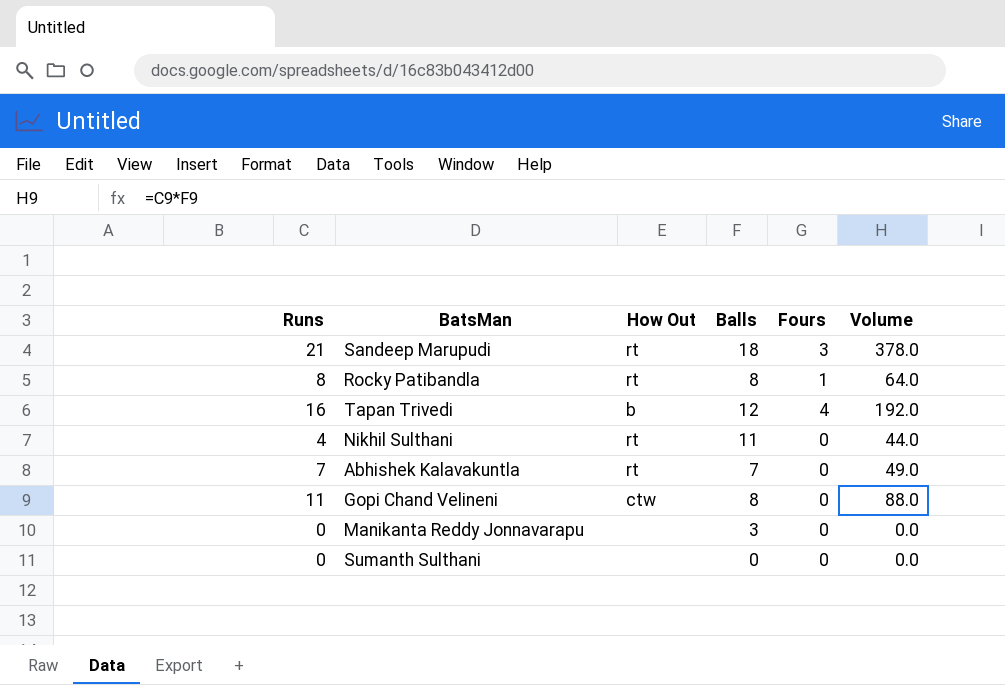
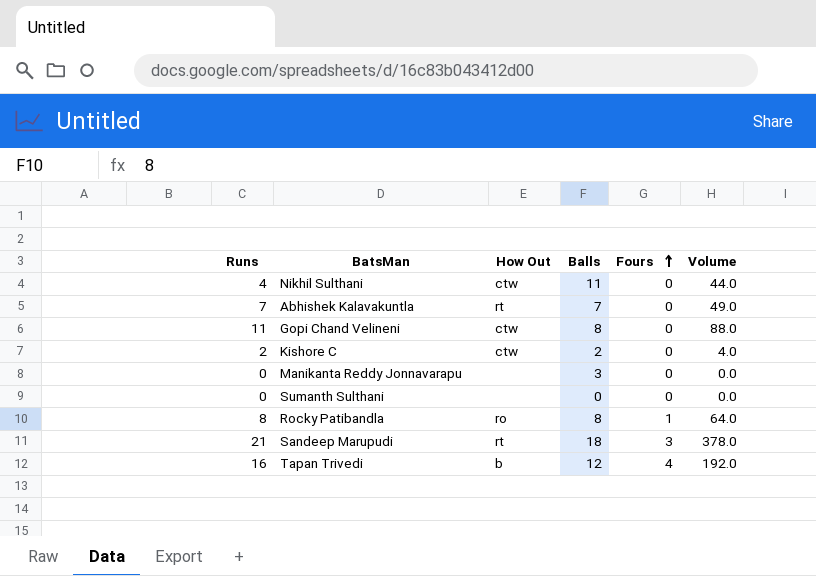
row order: none -> Fours ascending
Nikhil Sulthani | How Out: rt -> ctw
row Kishore C: none -> 2 | ctw | 2 | 0 | 4.0
Rocky Patibandla | How Out: rt -> ro

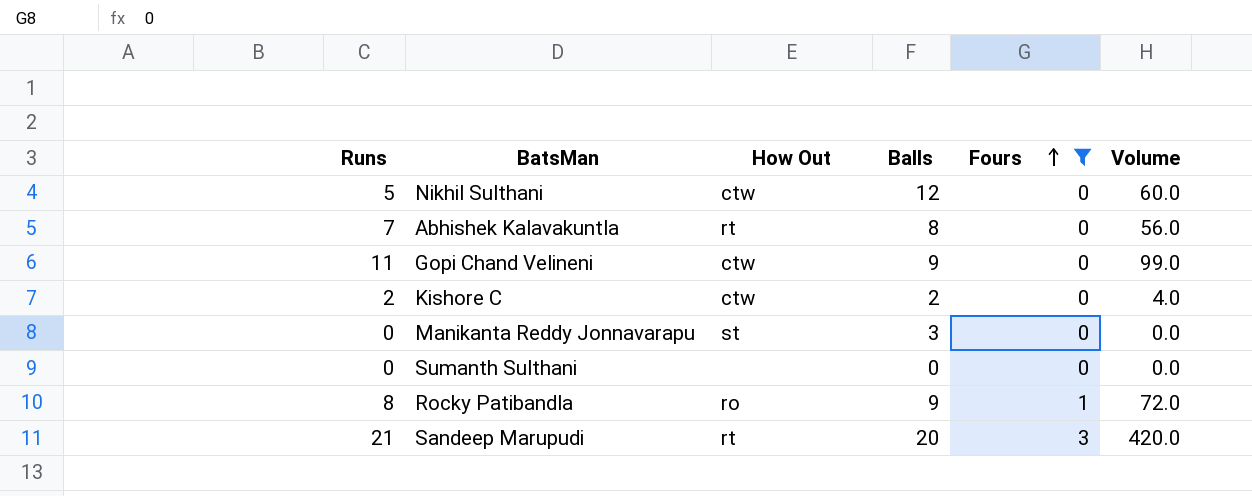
filter: none -> Fours != 4
Nikhil Sulthani | Runs: 4 -> 5
Nikhil Sulthani | Balls: 11 -> 12
Nikhil Sulthani | Volume: 44.0 -> 60.0
Abhishek Kalavakuntla | Balls: 7 -> 8
Abhishek Kalavakuntla | Volume: 49.0 -> 56.0
Gopi Chand Velineni | Balls: 8 -> 9
Gopi Chand Velineni | Volume: 88.0 -> 99.0
Manikanta Reddy Jonnavarapu | How Out: none -> st
Rocky Patibandla | Balls: 8 -> 9
Rocky Patibandla | Volume: 64.0 -> 72.0
Sandeep Marupudi | Balls: 18 -> 20
Sandeep Marupudi | Volume: 378.0 -> 420.0

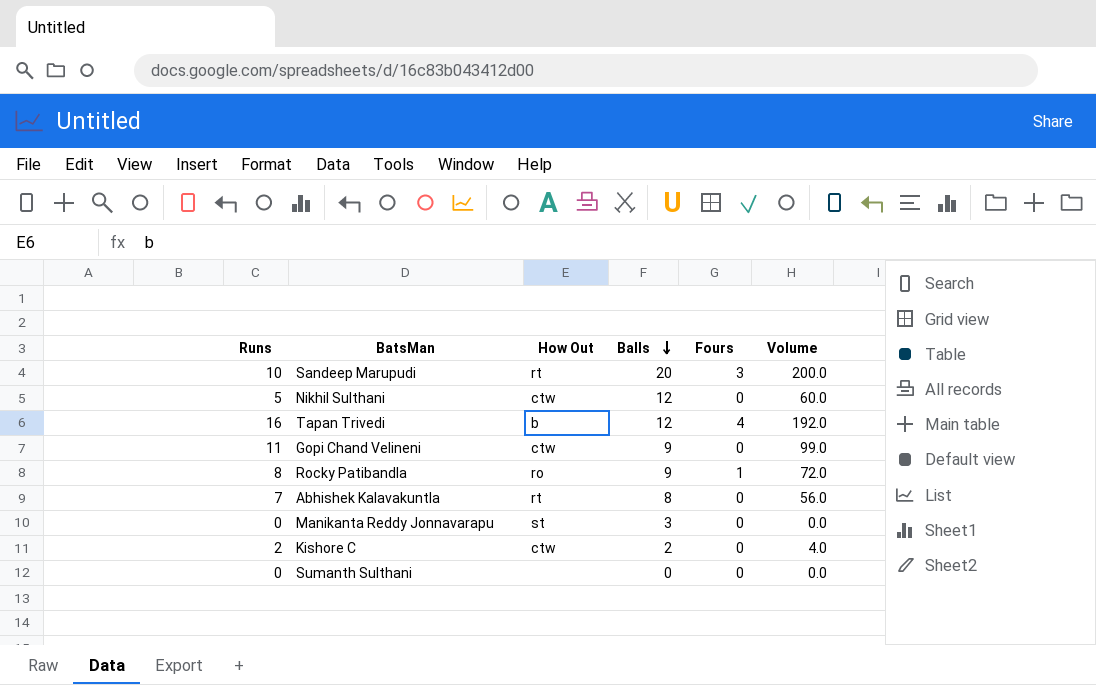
filter: Fours != 4 -> none
row order: Fours ascending -> Balls descending
Sandeep Marupudi | Runs: 21 -> 10
Sandeep Marupudi | Volume: 420.0 -> 200.0

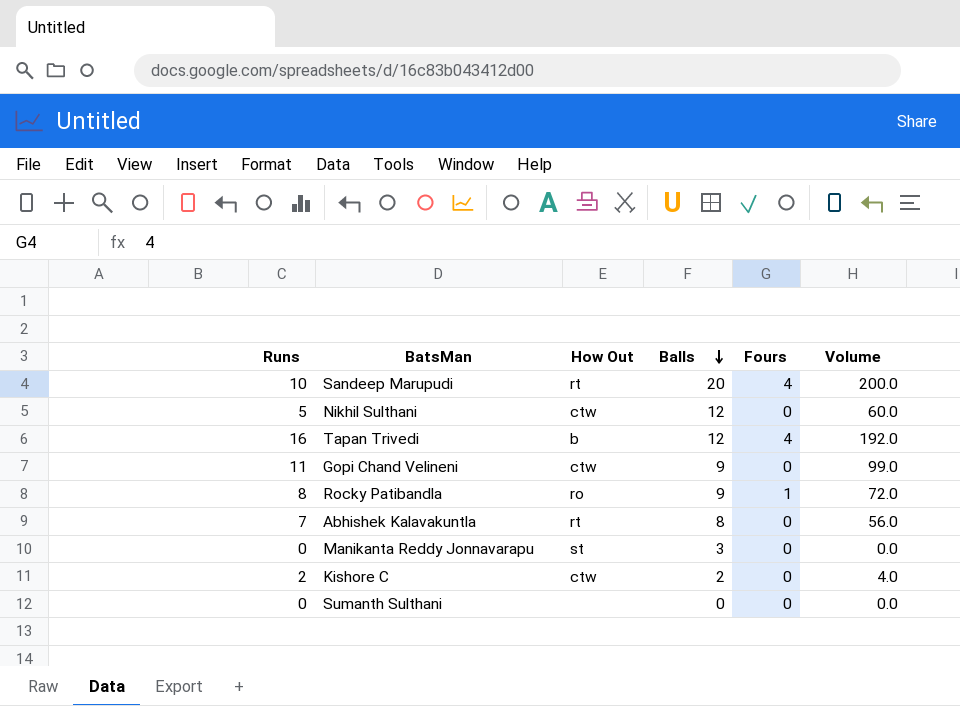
Sandeep Marupudi | Fours: 3 -> 4

